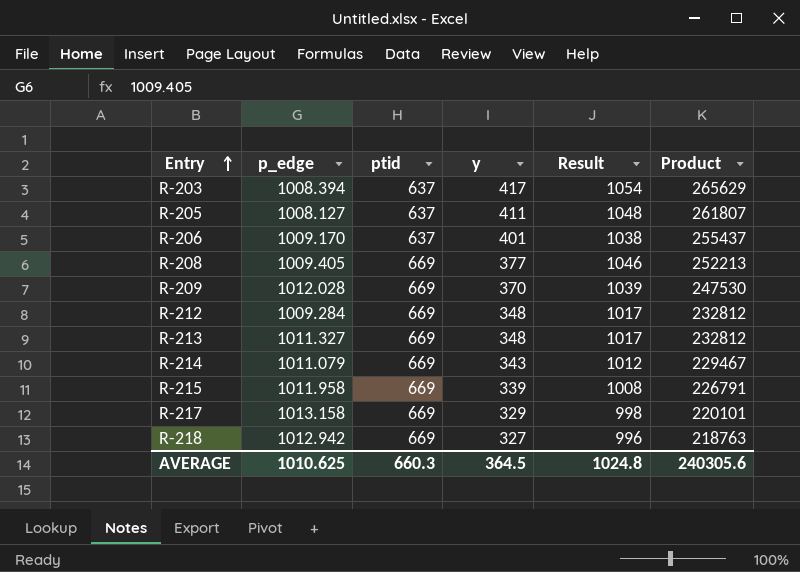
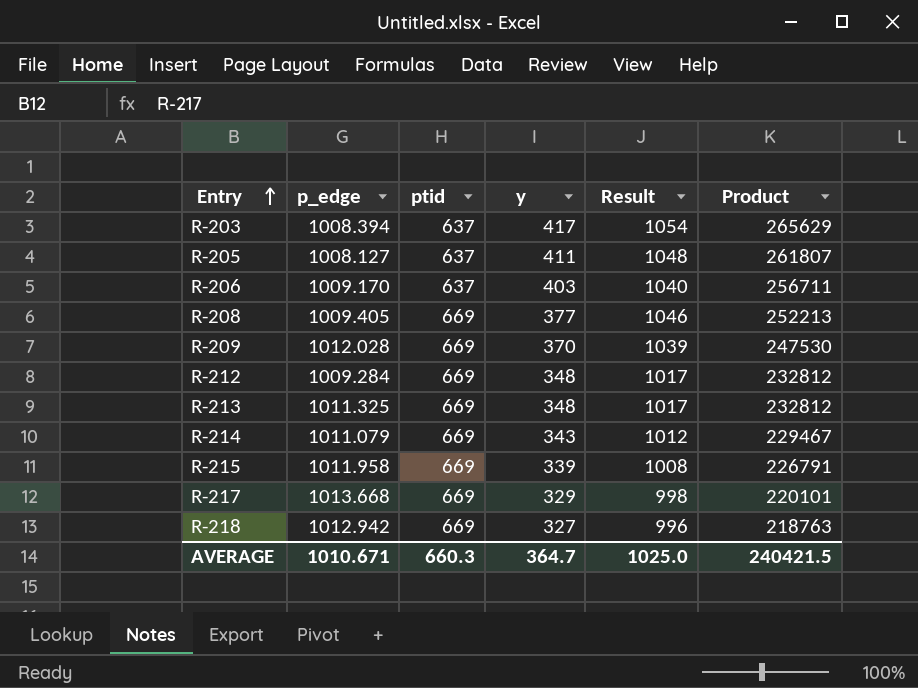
R-206 | y: 401 -> 403
R-206 | Result: 1038 -> 1040
R-206 | Product: 255437 -> 256711
R-213 | p_edge: 1011.327 -> 1011.325
R-217 | p_edge: 1013.158 -> 1013.668
AVERAGE | p_edge: 1010.625 -> 1010.671
AVERAGE | y: 364.5 -> 364.7
AVERAGE | Result: 1024.8 -> 1025.0
AVERAGE | Product: 240305.6 -> 240421.5

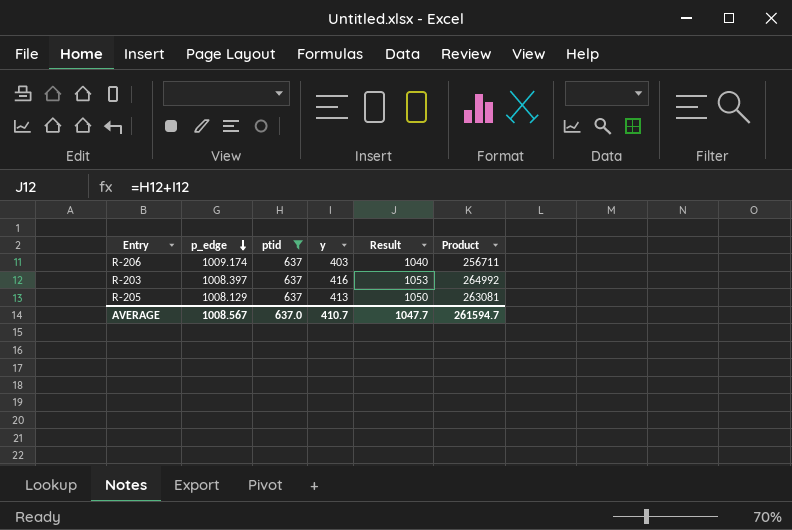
filter: none -> ptid = 637
row order: Entry ascending -> p_edge descending
R-206 | p_edge: 1009.170 -> 1009.174
R-203 | p_edge: 1008.394 -> 1008.397
R-203 | y: 417 -> 416
R-203 | Result: 1054 -> 1053
R-203 | Product: 265629 -> 264992
R-205 | p_edge: 1008.127 -> 1008.129
R-205 | y: 411 -> 413
R-205 | Result: 1048 -> 1050
R-205 | Product: 261807 -> 263081
AVERAGE | p_edge: 1010.671 -> 1008.567
AVERAGE | ptid: 660.3 -> 637.0
AVERAGE | y: 364.7 -> 410.7
AVERAGE | Result: 1025.0 -> 1047.7
AVERAGE | Product: 240421.5 -> 261594.7

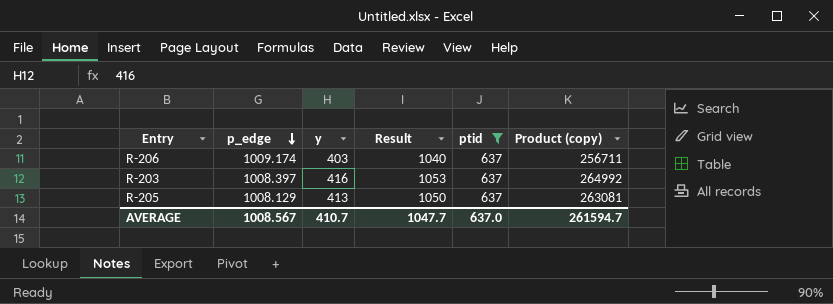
column ptid | position: 3 -> 5
column name: Product -> Product (copy)

